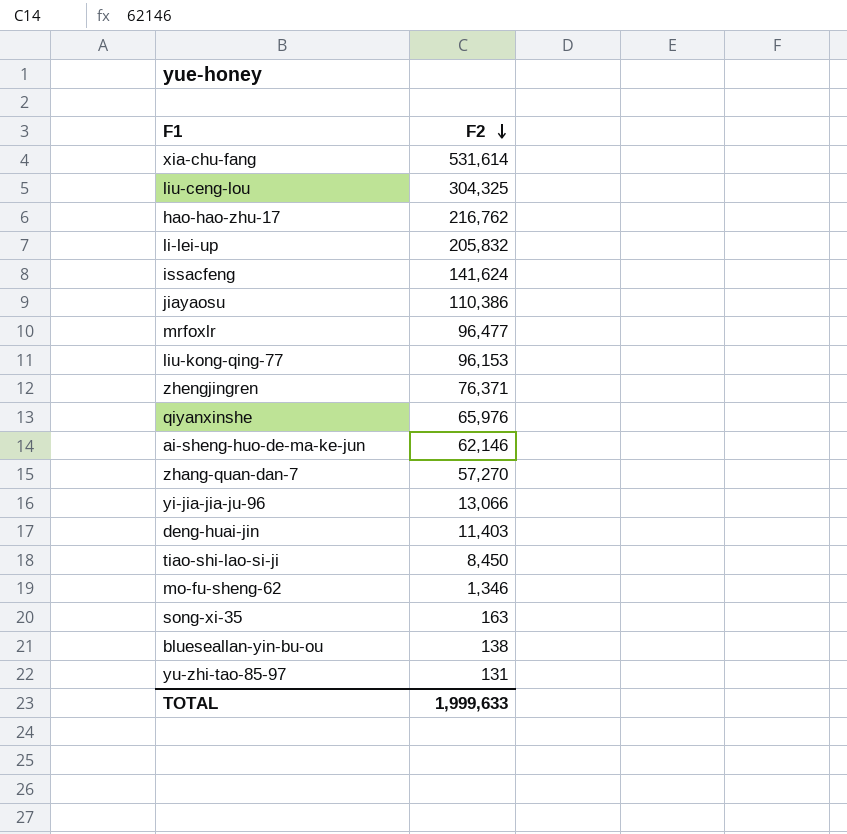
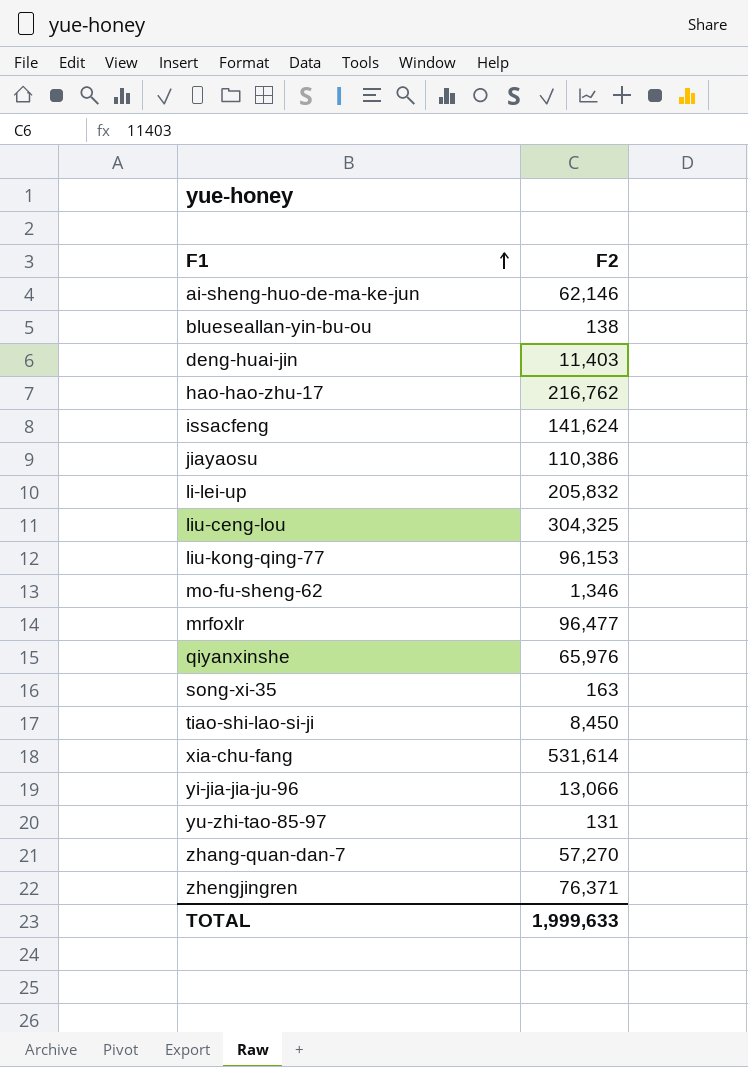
row order: F2 descending -> F1 ascending

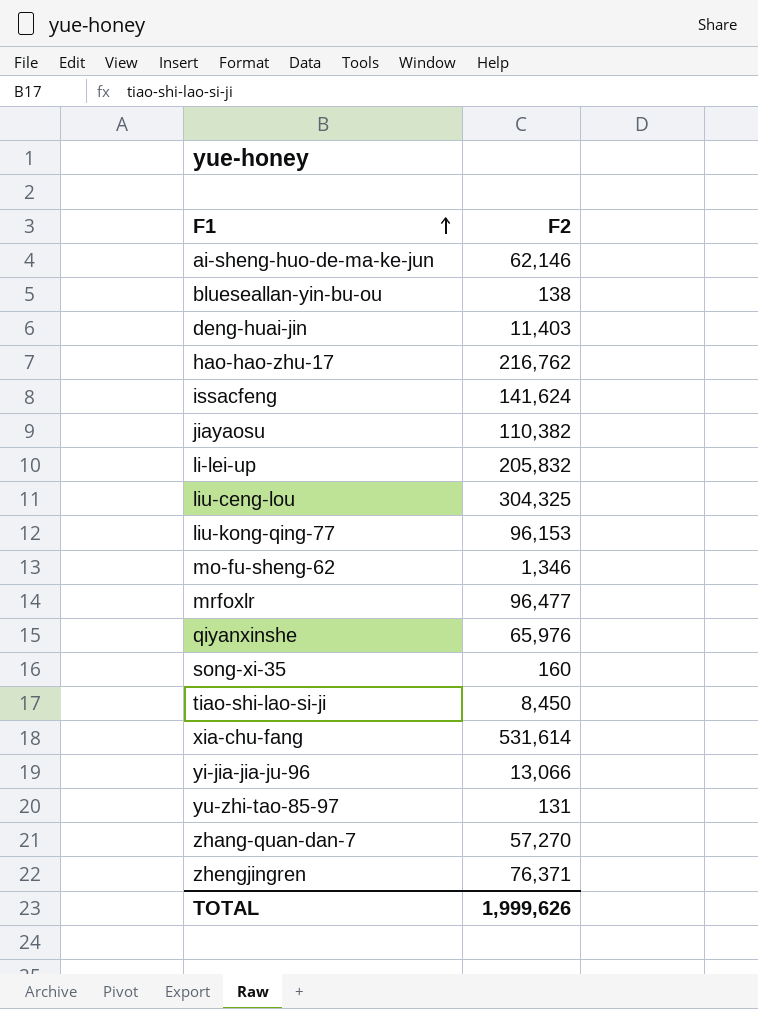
jiayaosu | F2: 110,386 -> 110,382
song-xi-35 | F2: 163 -> 160
TOTAL | F2: 1,999,633 -> 1,999,626

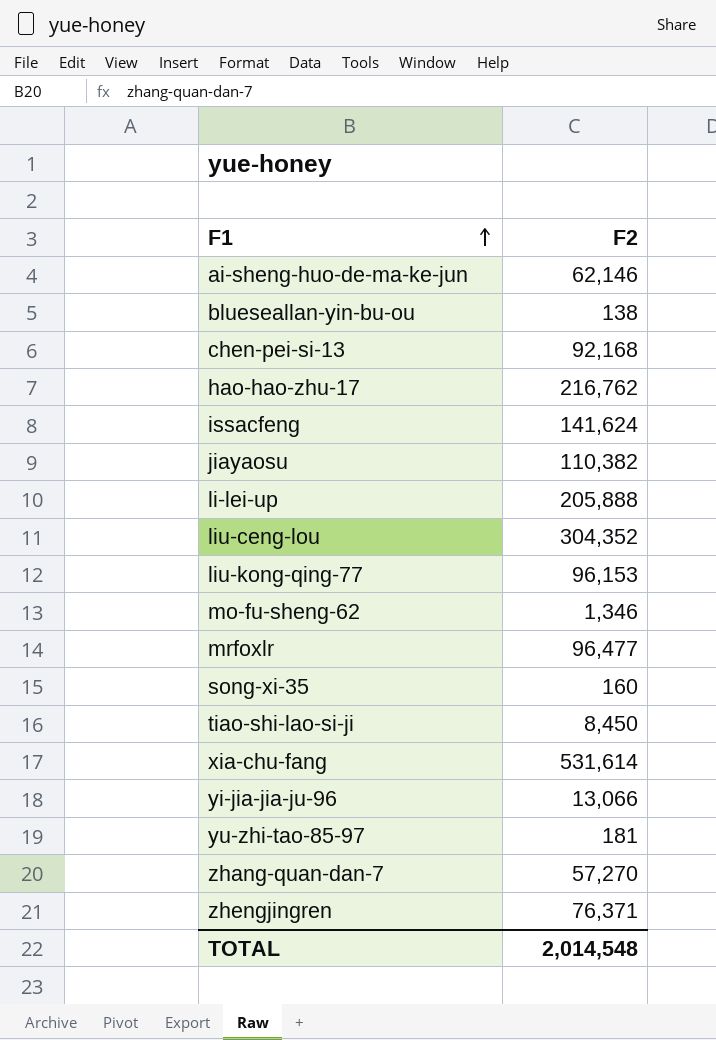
row deng-huai-jin: 11,403 -> none
row qiyanxinshe: 65,976 -> none
row chen-pei-si-13: none -> 92,168
li-lei-up | F2: 205,832 -> 205,888
liu-ceng-lou | F2: 304,325 -> 304,352
yu-zhi-tao-85-97 | F2: 131 -> 181
TOTAL | F2: 1,999,626 -> 2,014,548

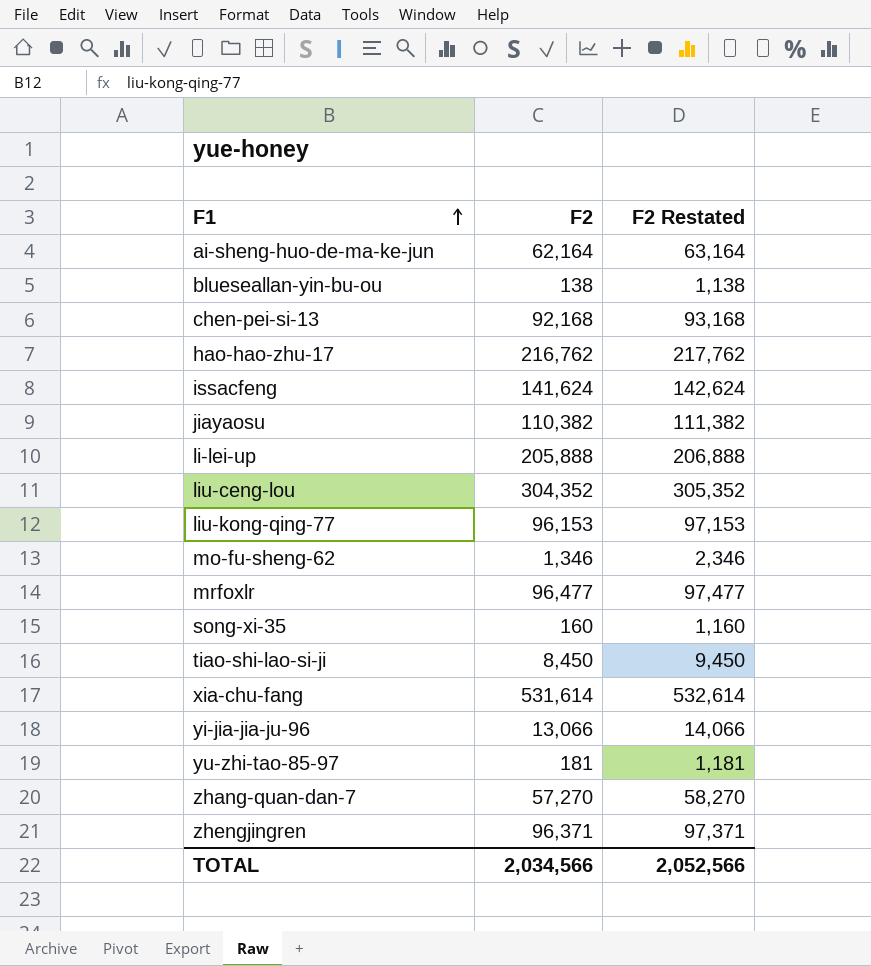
column F2 Restated | formula: none -> [F2] + 1000
ai-sheng-huo-de-ma-ke-jun | F2: 62,146 -> 62,164
zhengjingren | F2: 76,371 -> 96,371
TOTAL | F2: 2,014,548 -> 2,034,566

